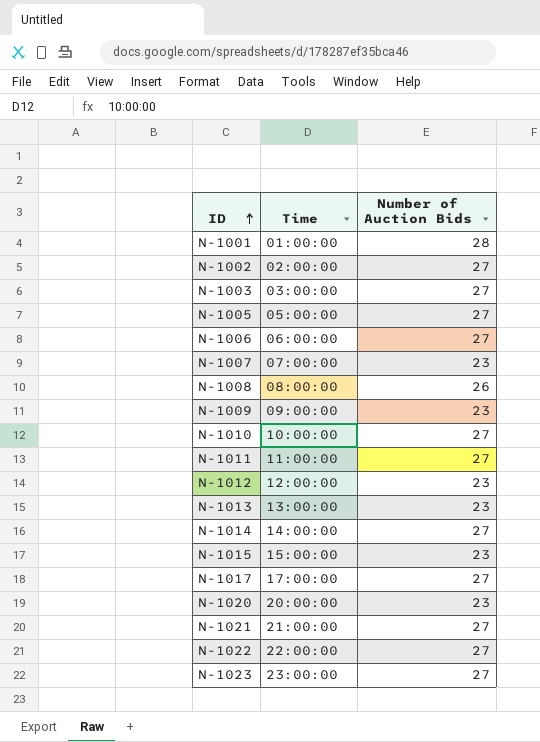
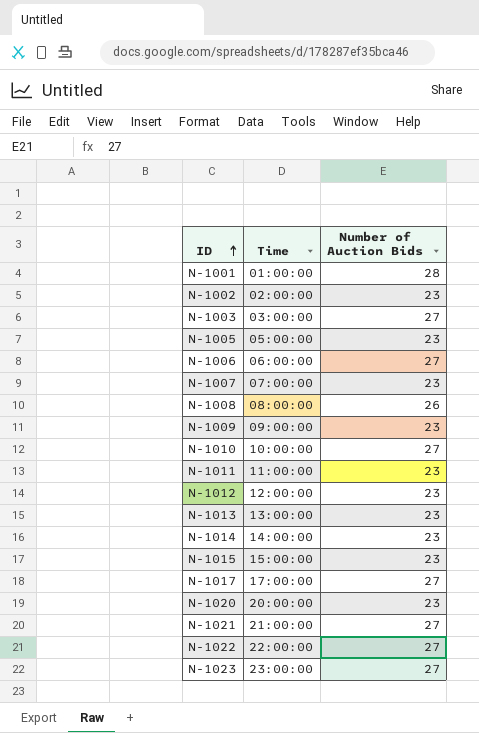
N-1002 | Number of Auction Bids: 27 -> 23
N-1005 | Number of Auction Bids: 27 -> 23
N-1011 | Number of Auction Bids: 27 -> 23
N-1014 | Number of Auction Bids: 27 -> 23

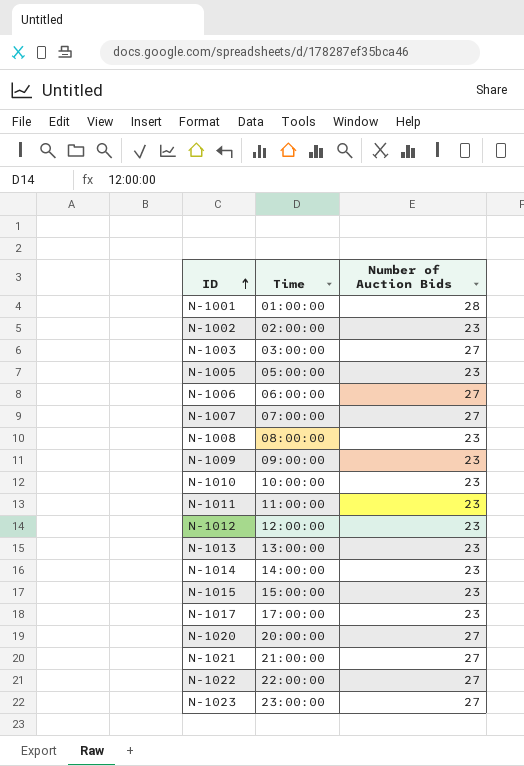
N-1007 | Number of Auction Bids: 23 -> 27
N-1008 | Number of Auction Bids: 26 -> 23
N-1010 | Number of Auction Bids: 27 -> 23
N-1017 | Number of Auction Bids: 27 -> 23
N-1020 | Number of Auction Bids: 23 -> 27

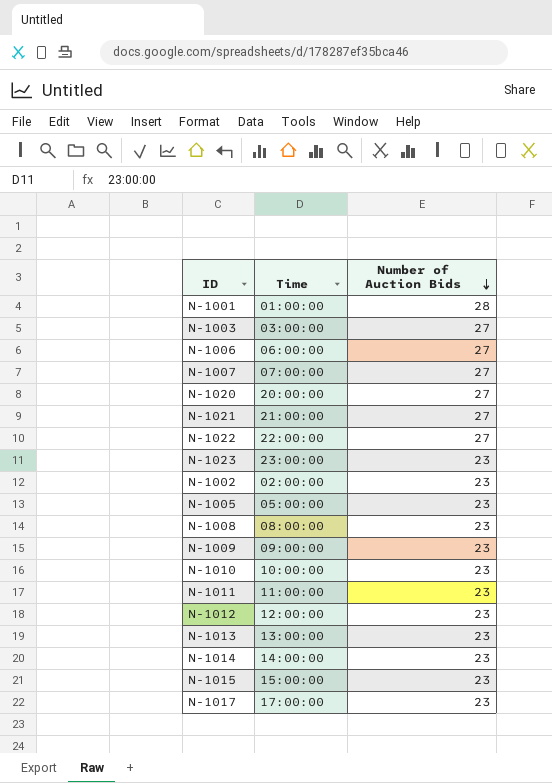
row order: ID ascending -> Number of Auction Bids descending
N-1023 | Number of Auction Bids: 27 -> 23

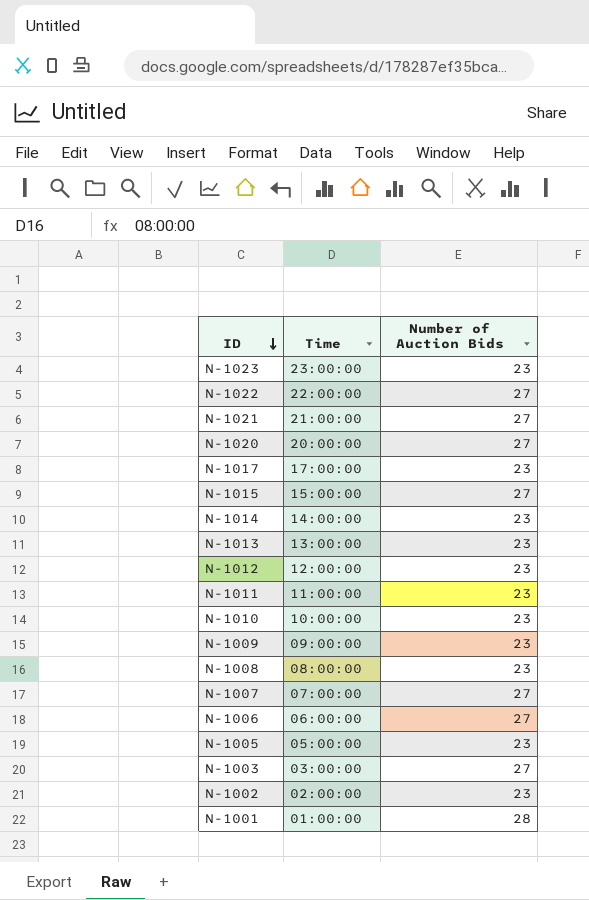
row order: Number of Auction Bids descending -> ID descending
N-1015 | Number of Auction Bids: 23 -> 27

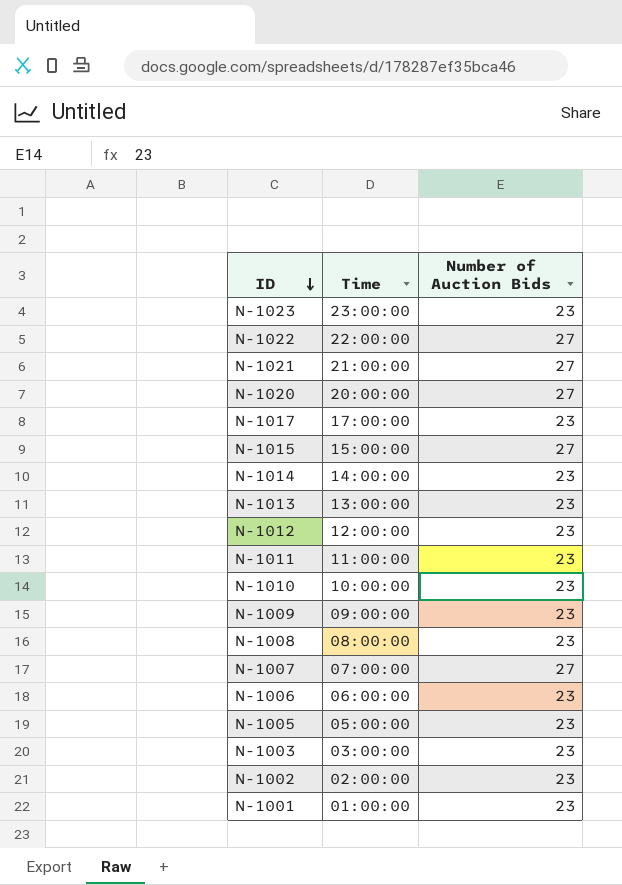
N-1006 | Number of Auction Bids: 27 -> 23
N-1003 | Number of Auction Bids: 27 -> 23
N-1001 | Number of Auction Bids: 28 -> 23

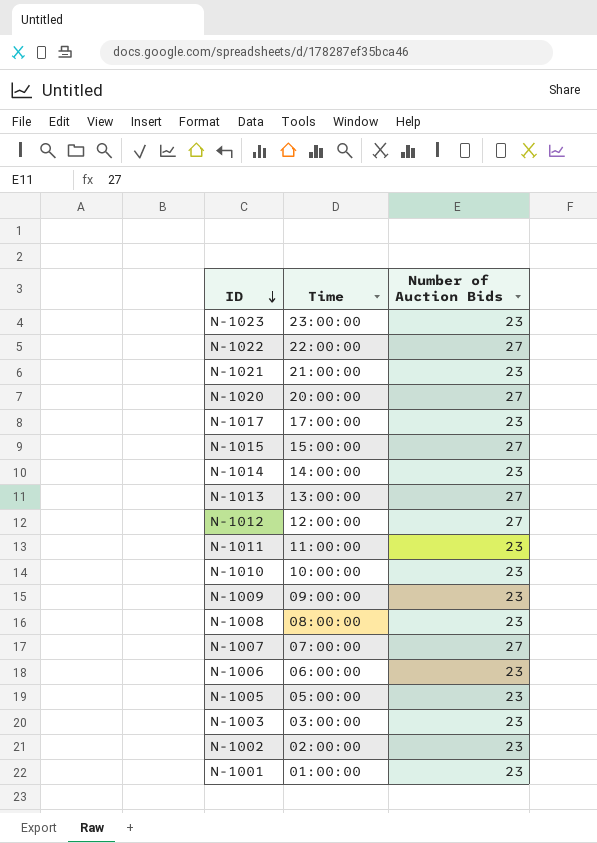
N-1021 | Number of Auction Bids: 27 -> 23
N-1013 | Number of Auction Bids: 23 -> 27
N-1012 | Number of Auction Bids: 23 -> 27

